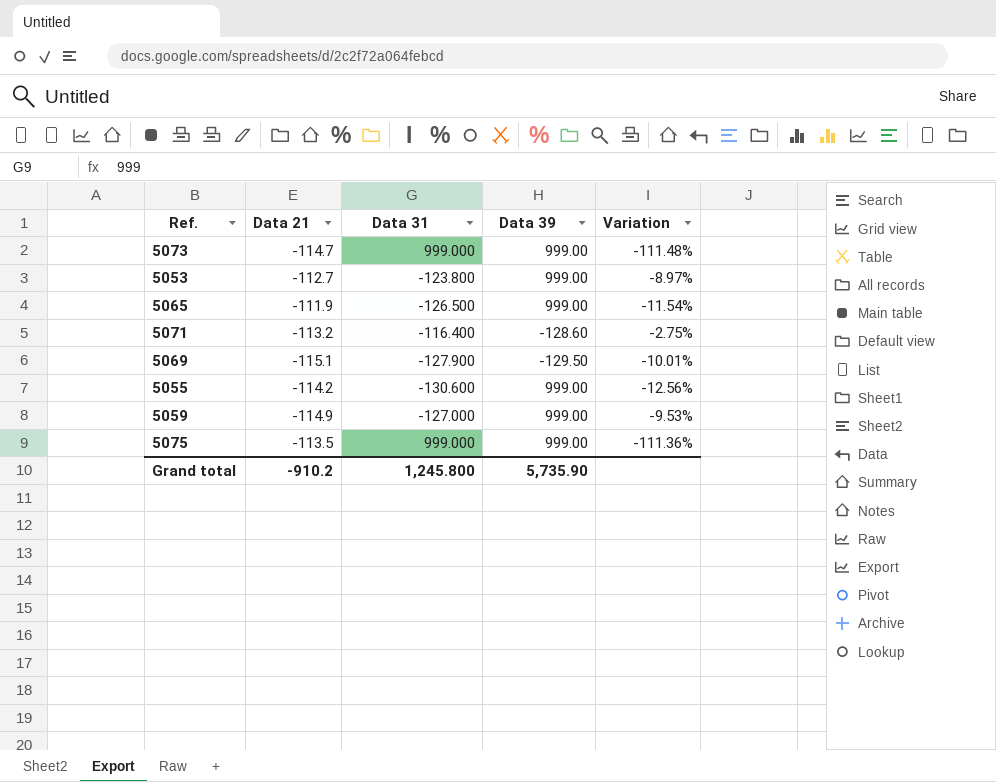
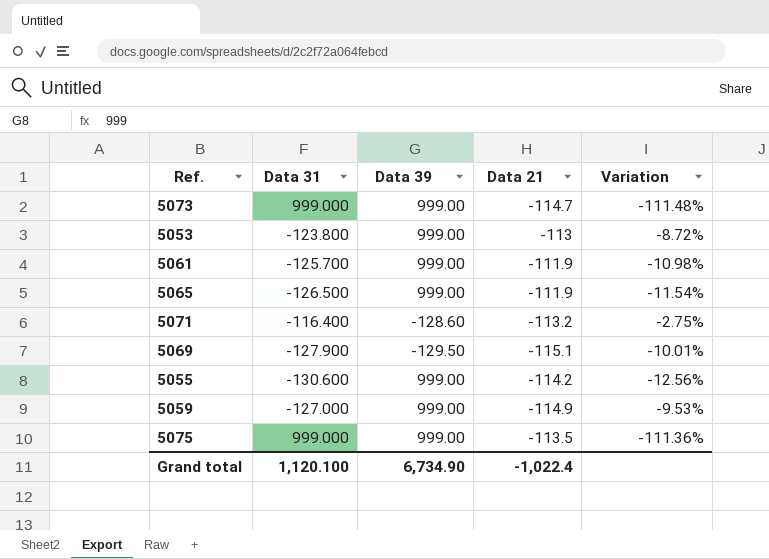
column Data 21 | position: 2 -> 4
5053 | Data 21: -112.7 -> -113
5053 | Variation: -8.97% -> -8.72%
row 5061: none -> -125.700 | 999.00 | -111.9 | -10.98%
Grand total | Data 31: 1,245.800 -> 1,120.100
Grand total | Data 39: 5,735.90 -> 6,734.90
Grand total | Data 21: -910.2 -> -1,022.4

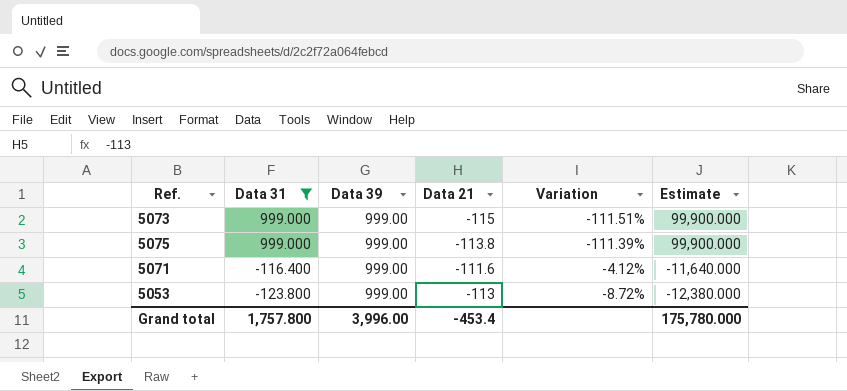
filter: none -> Data 31 >= -123.800
row order: none -> Data 31 descending
column Estimate | formula: none -> [Data 31] * 100
5073 | Data 21: -114.7 -> -115
5073 | Variation: -111.48% -> -111.51%
5075 | Data 21: -113.5 -> -113.8
5075 | Variation: -111.36% -> -111.39%
5071 | Data 39: -128.60 -> 999.00
5071 | Data 21: -113.2 -> -111.6
5071 | Variation: -2.75% -> -4.12%
Grand total | Data 31: 1,120.100 -> 1,757.800
Grand total | Data 39: 6,734.90 -> 3,996.00
Grand total | Data 21: -1,022.4 -> -453.4

